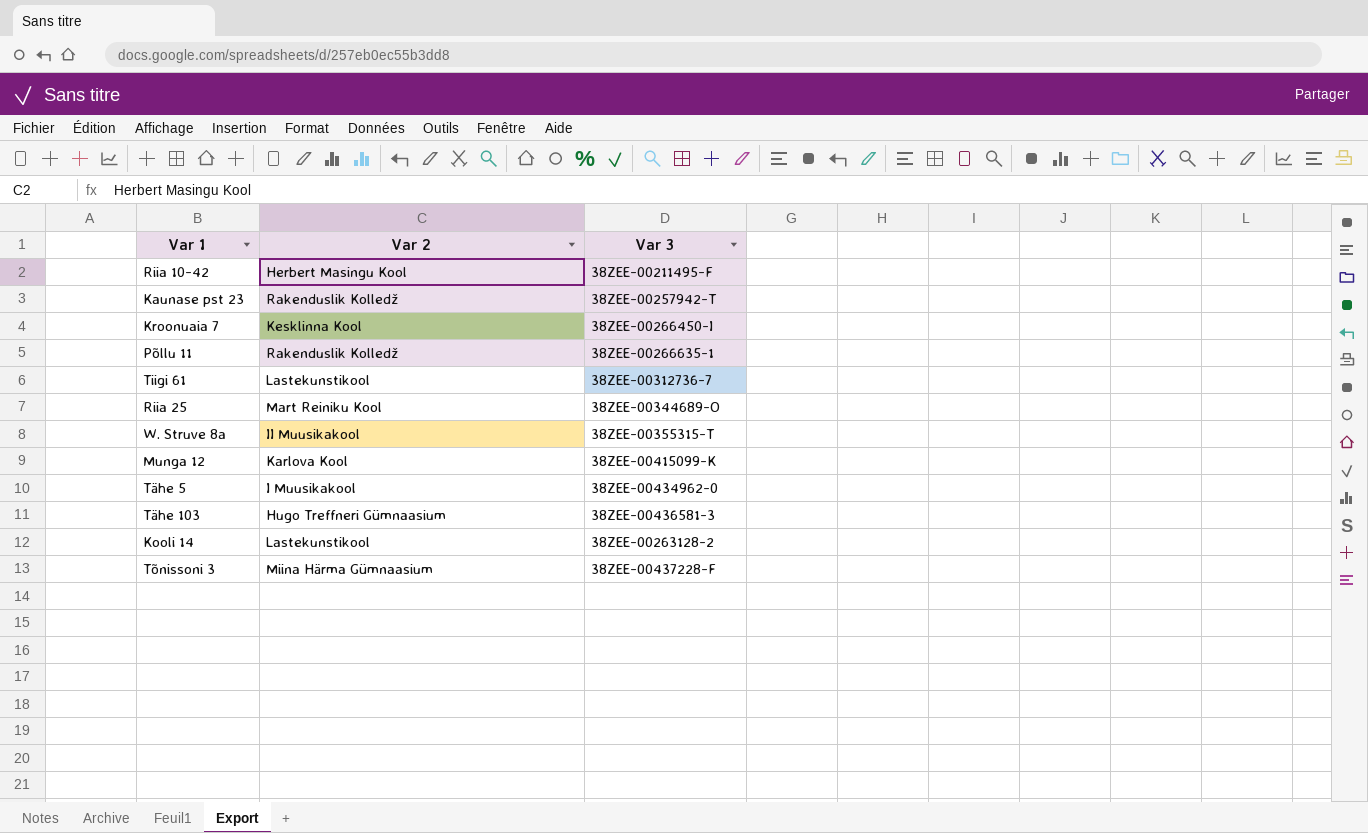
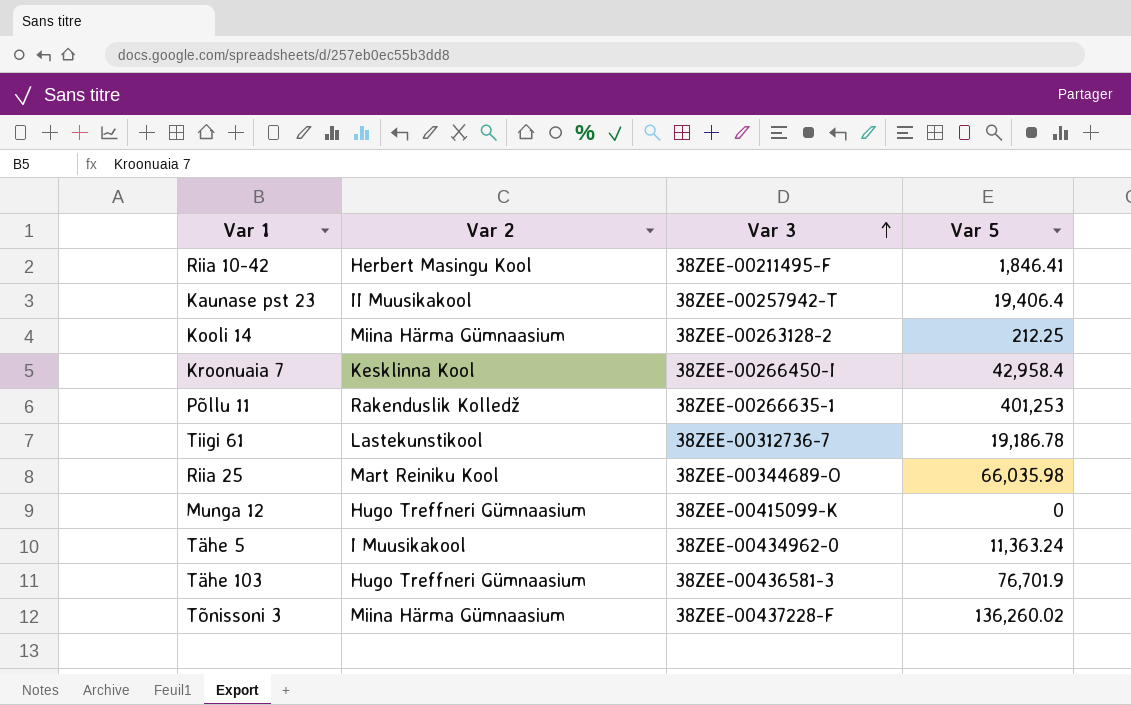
row order: none -> Var 3 ascending
column Var 5 | position: none -> 4
row W. Struve 8a: II Muusikakool | 38ZEE-00355315-T -> none
Kaunase pst 23 | Var 2: Rakenduslik Kolledž -> II Muusikakool
Kooli 14 | Var 2: Lastekunstikool -> Miina Härma Gümnaasium
Munga 12 | Var 2: Karlova Kool -> Hugo Treffneri Gümnaasium

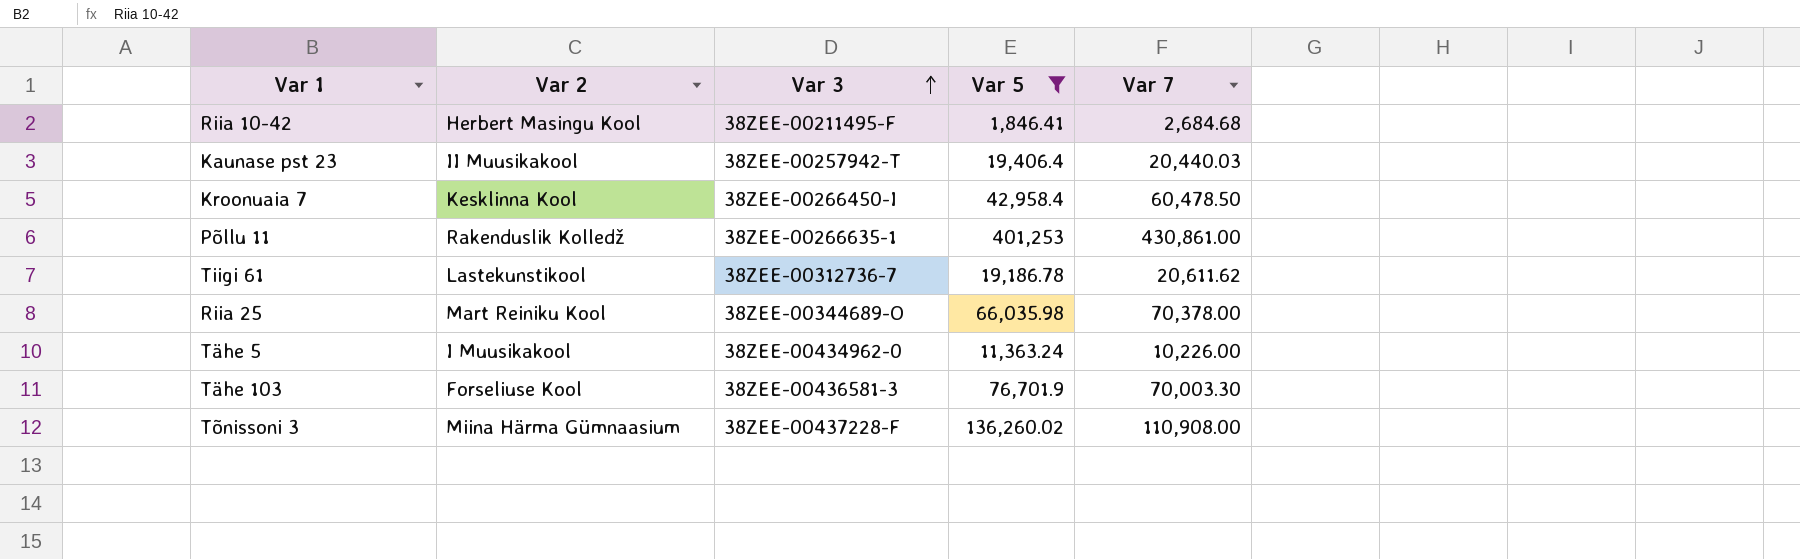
filter: none -> Var 5 >= 1,846.41
column Var 7 | position: none -> 5
Tähe 103 | Var 2: Hugo Treffneri Gümnaasium -> Forseliuse Kool

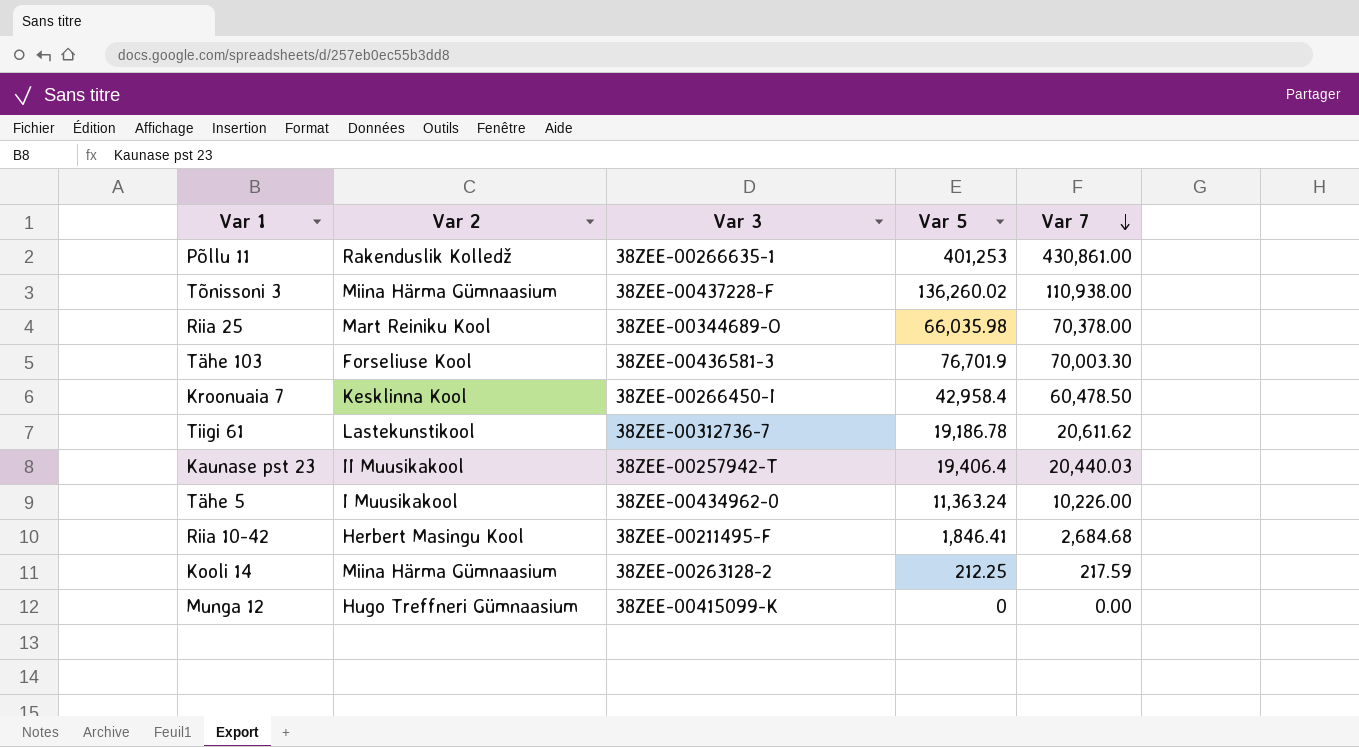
filter: Var 5 >= 1,846.41 -> none
row order: Var 3 ascending -> Var 7 descending
Tõnissoni 3 | Var 7: 110,908.00 -> 110,938.00

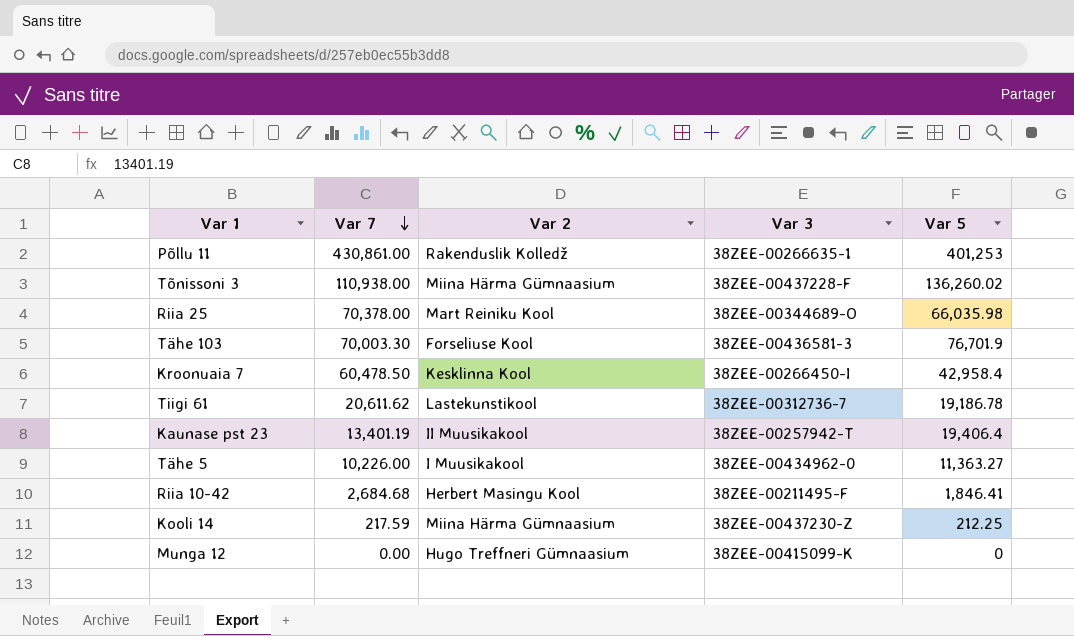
column Var 7 | position: 5 -> 2
Kaunase pst 23 | Var 7: 20,440.03 -> 13,401.19
Tähe 5 | Var 5: 11,363.24 -> 11,363.27
Kooli 14 | Var 3: 38ZEE-00263128-2 -> 38ZEE-00437230-Z

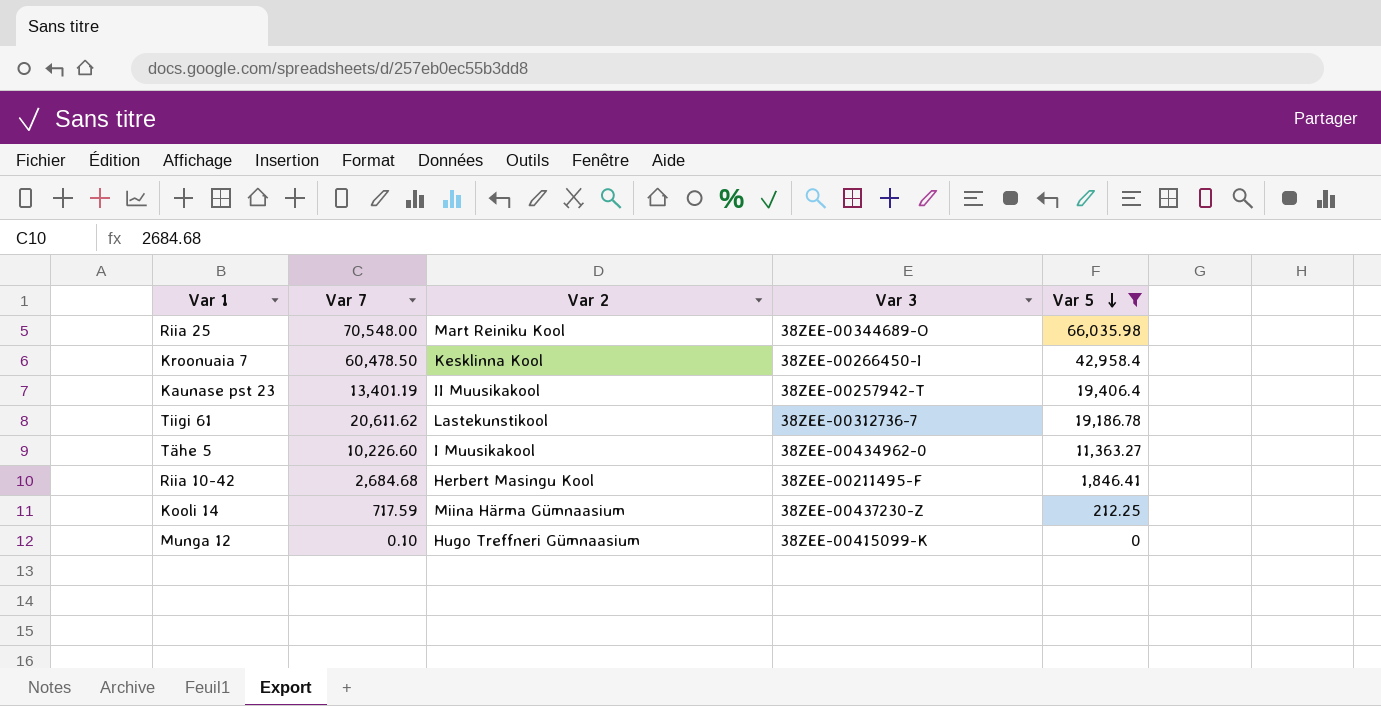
filter: none -> Var 5 <= 66,035.98
row order: Var 7 descending -> Var 5 descending
Riia 25 | Var 7: 70,378.00 -> 70,548.00
Tähe 5 | Var 7: 10,226.00 -> 10,226.60
Kooli 14 | Var 7: 217.59 -> 717.59
Munga 12 | Var 7: 0.00 -> 0.10

